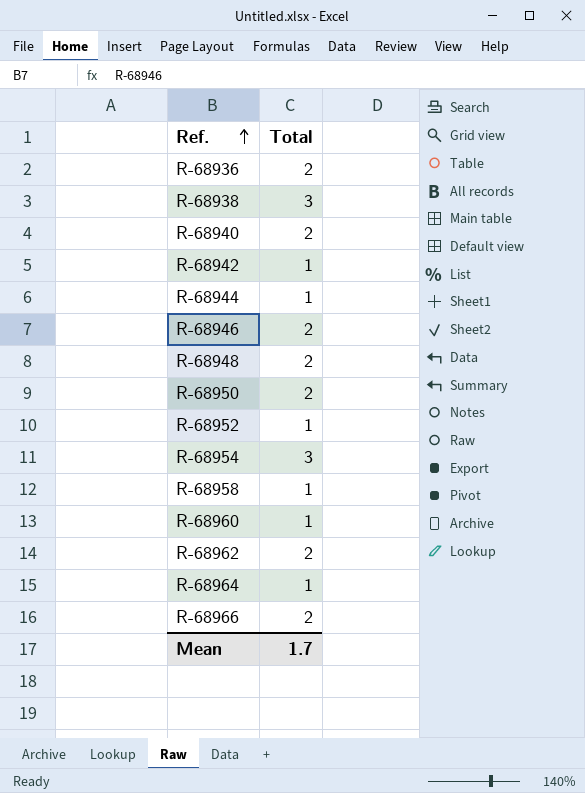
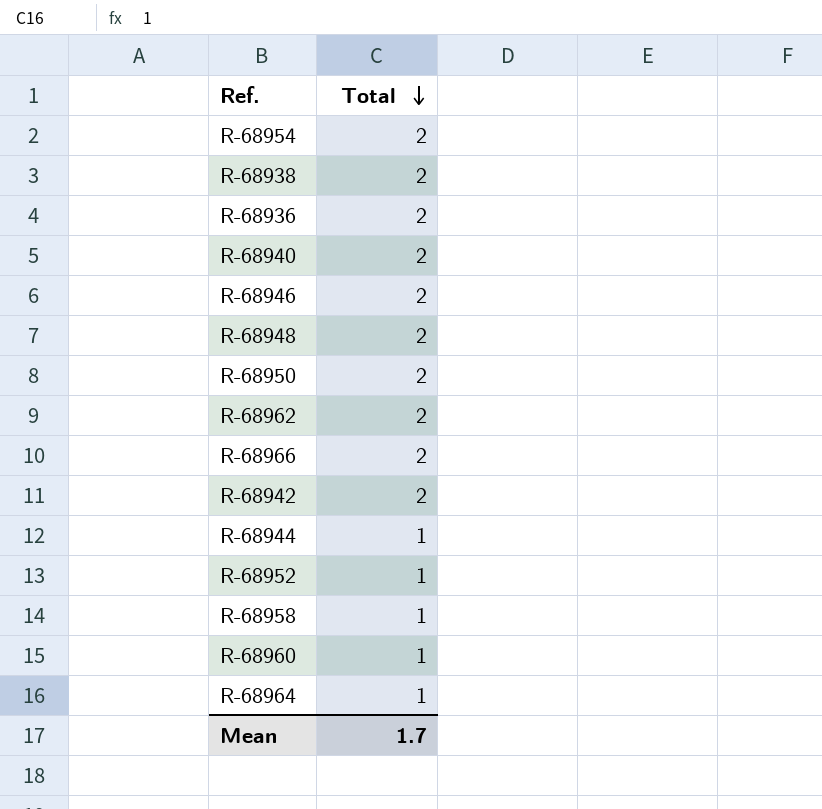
row order: Ref. ascending -> Total descending
R-68954 | Total: 3 -> 2
R-68938 | Total: 3 -> 2
R-68942 | Total: 1 -> 2

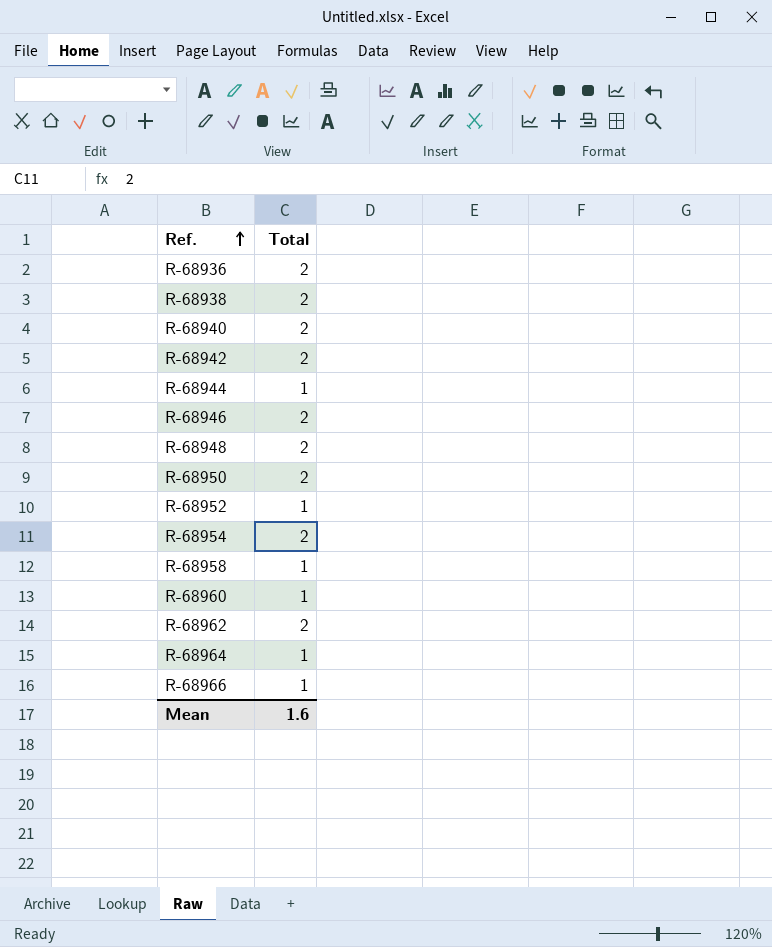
row order: Total descending -> Ref. ascending
R-68966 | Total: 2 -> 1
Mean | Total: 1.7 -> 1.6

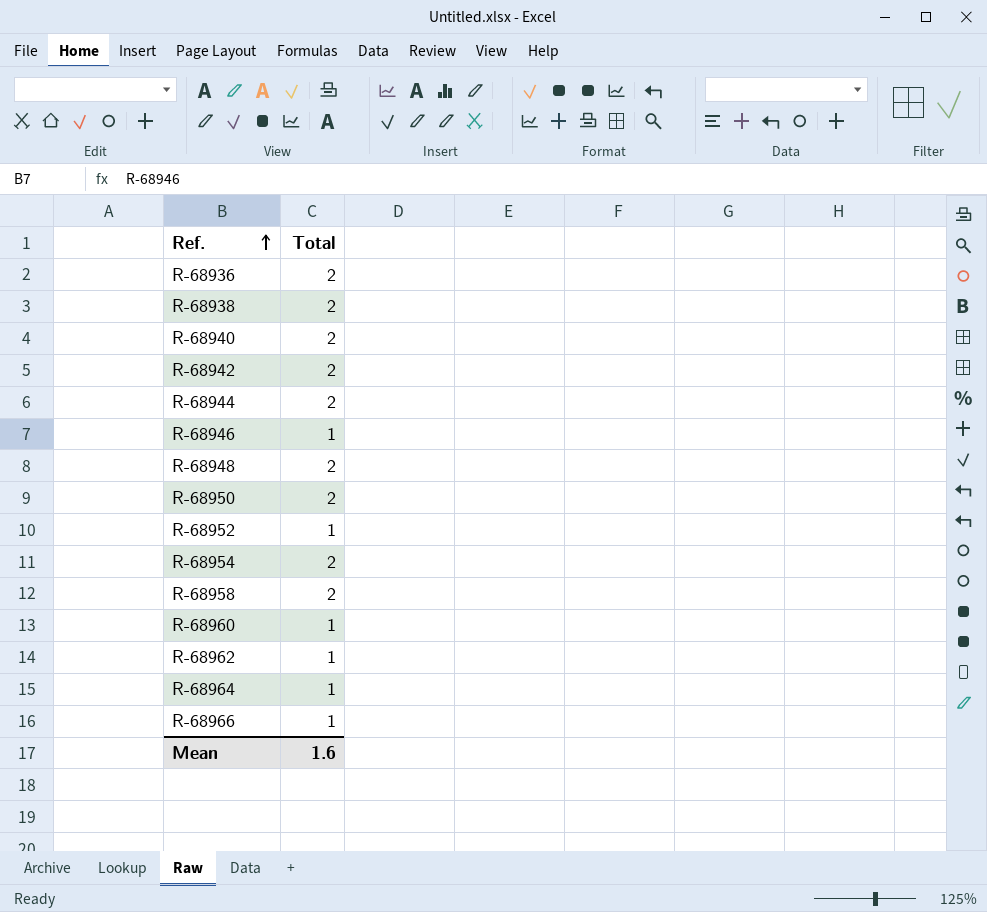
R-68944 | Total: 1 -> 2
R-68946 | Total: 2 -> 1
R-68958 | Total: 1 -> 2
R-68962 | Total: 2 -> 1

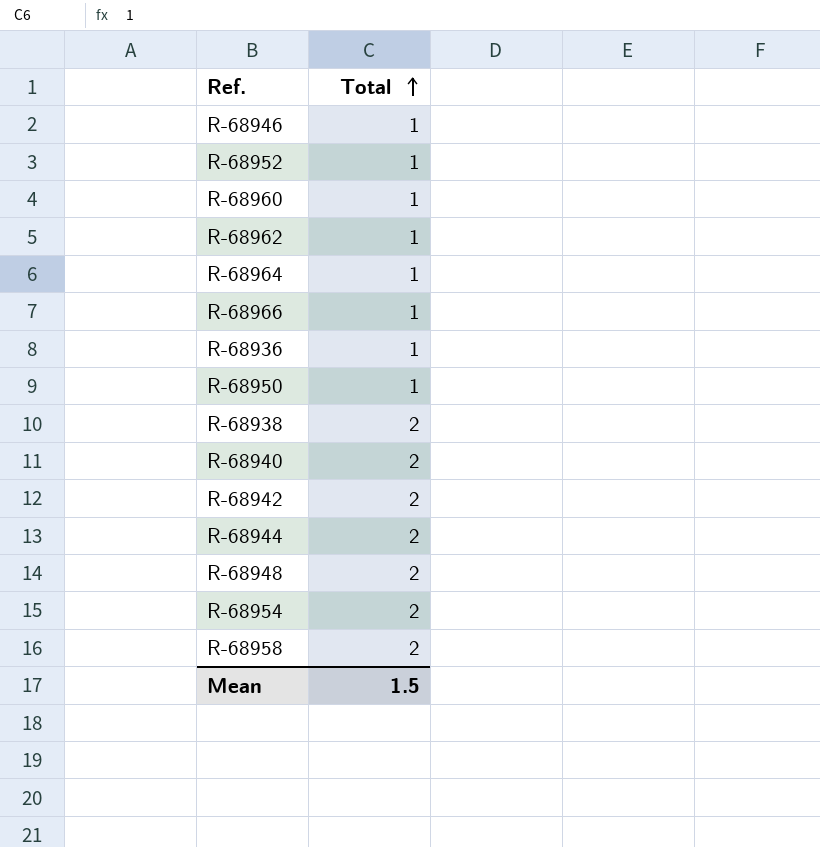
row order: Ref. ascending -> Total ascending
R-68936 | Total: 2 -> 1
R-68950 | Total: 2 -> 1
Mean | Total: 1.6 -> 1.5

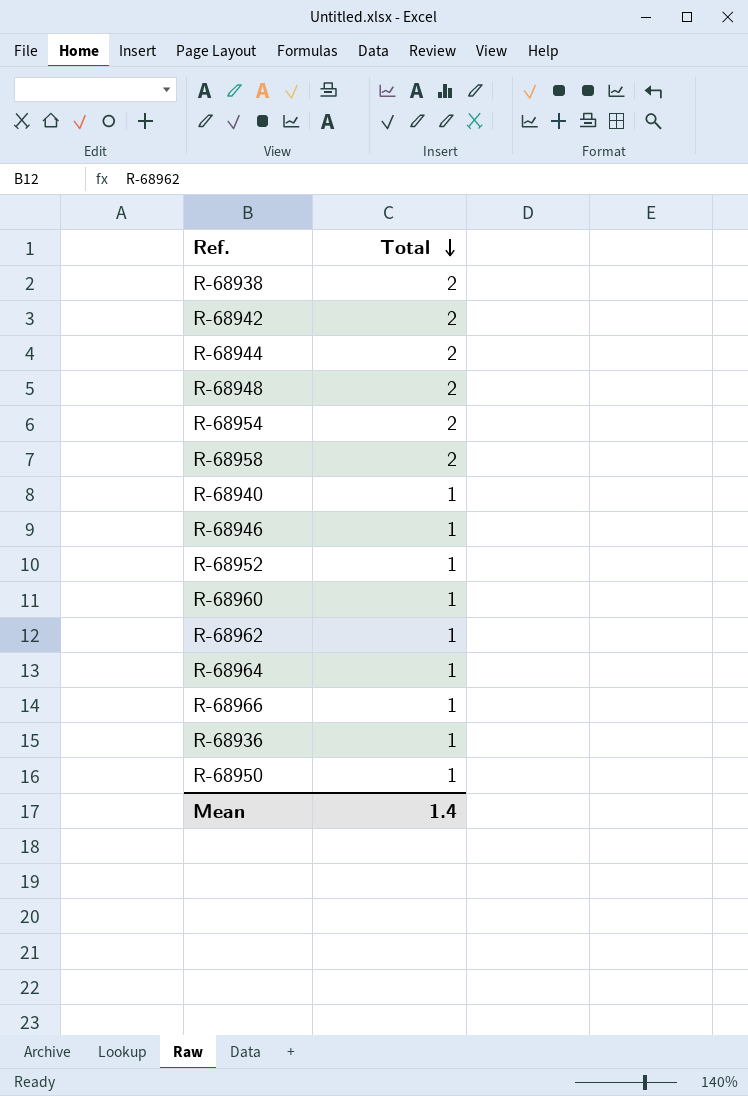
row order: Total ascending -> Total descending
R-68940 | Total: 2 -> 1
Mean | Total: 1.5 -> 1.4

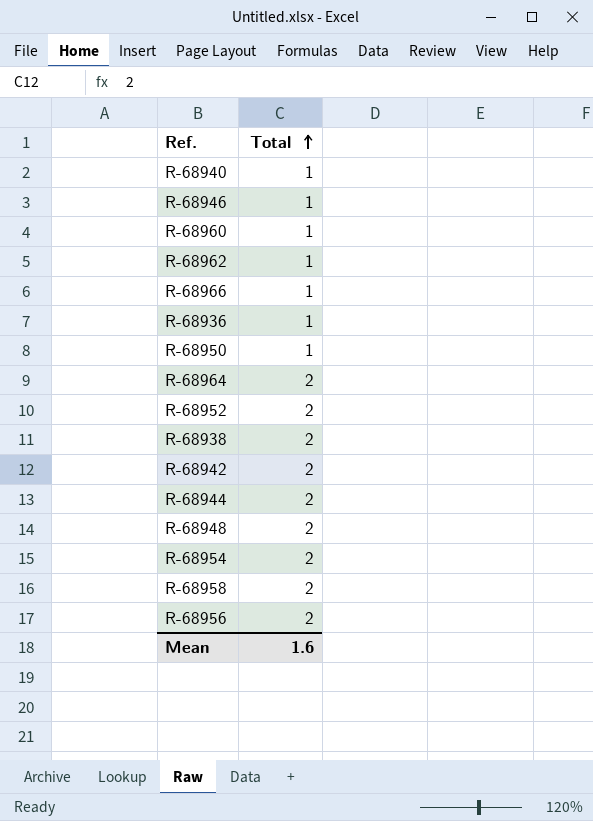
row order: Total descending -> Total ascending
R-68964 | Total: 1 -> 2
R-68952 | Total: 1 -> 2
row R-68956: none -> 2
Mean | Total: 1.4 -> 1.6

